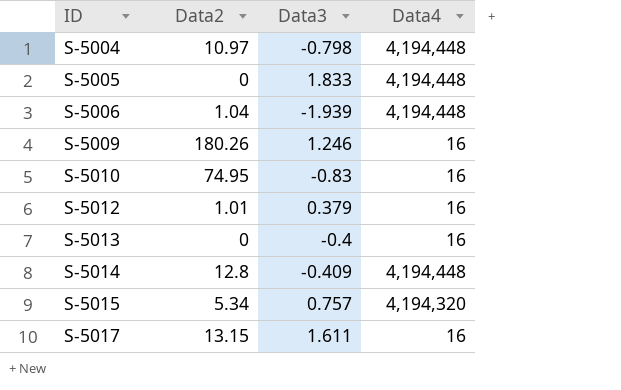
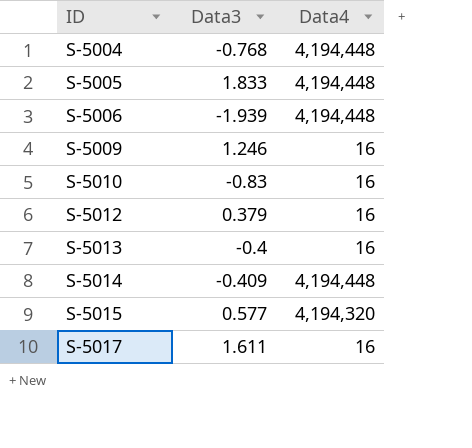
column Data2 | position: 2 -> none
S-5004 | Data3: -0.798 -> -0.768
S-5015 | Data3: 0.757 -> 0.577

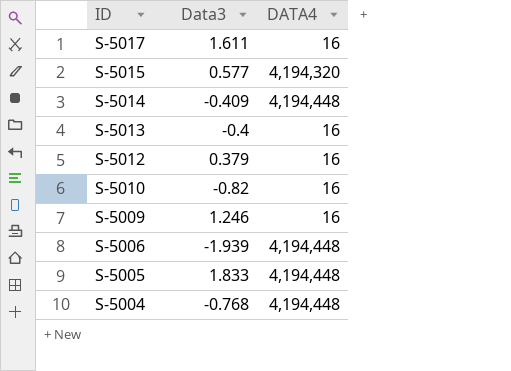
row order: ID ascending -> ID descending
column name: Data4 -> DATA4
S-5010 | Data3: -0.83 -> -0.82

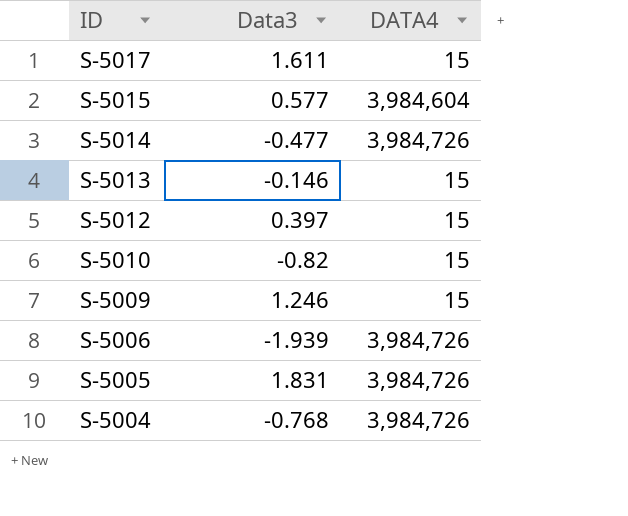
S-5017 | DATA4: 16 -> 15
S-5015 | DATA4: 4,194,320 -> 3,984,604
S-5014 | Data3: -0.409 -> -0.477
S-5014 | DATA4: 4,194,448 -> 3,984,726
S-5013 | Data3: -0.4 -> -0.146
S-5013 | DATA4: 16 -> 15
S-5012 | Data3: 0.379 -> 0.397
S-5012 | DATA4: 16 -> 15
S-5010 | DATA4: 16 -> 15
S-5009 | DATA4: 16 -> 15
S-5006 | DATA4: 4,194,448 -> 3,984,726
S-5005 | Data3: 1.833 -> 1.831
S-5005 | DATA4: 4,194,448 -> 3,984,726
S-5004 | DATA4: 4,194,448 -> 3,984,726

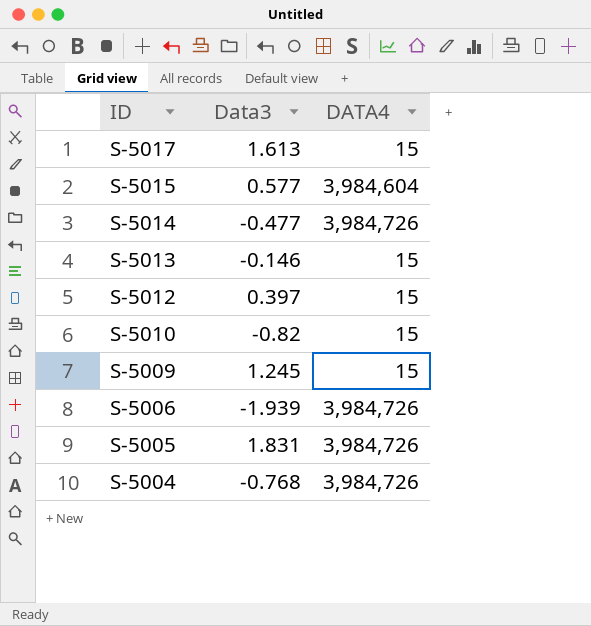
S-5017 | Data3: 1.611 -> 1.613
S-5009 | Data3: 1.246 -> 1.245

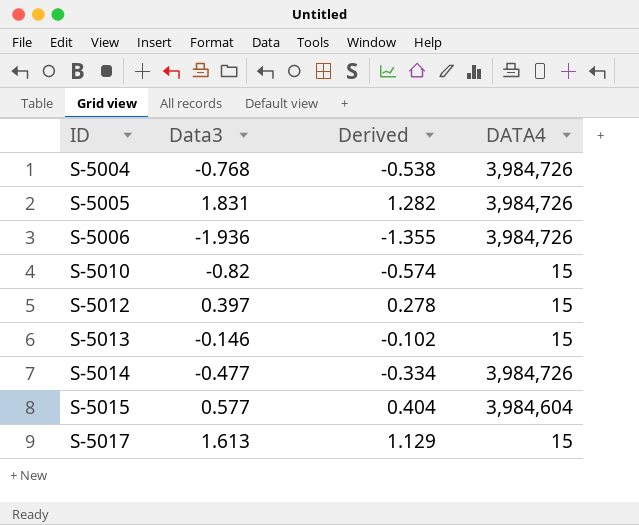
row order: ID descending -> ID ascending
column Derived | formula: none -> [Data3] * 0.7
row S-5009: 1.245 | 15 -> none
S-5006 | Data3: -1.939 -> -1.936

